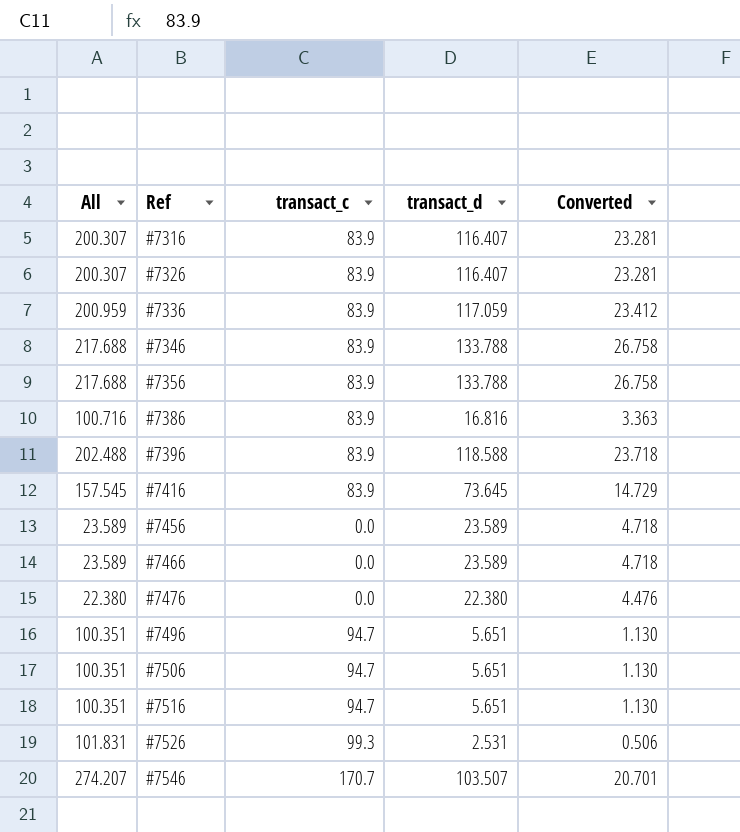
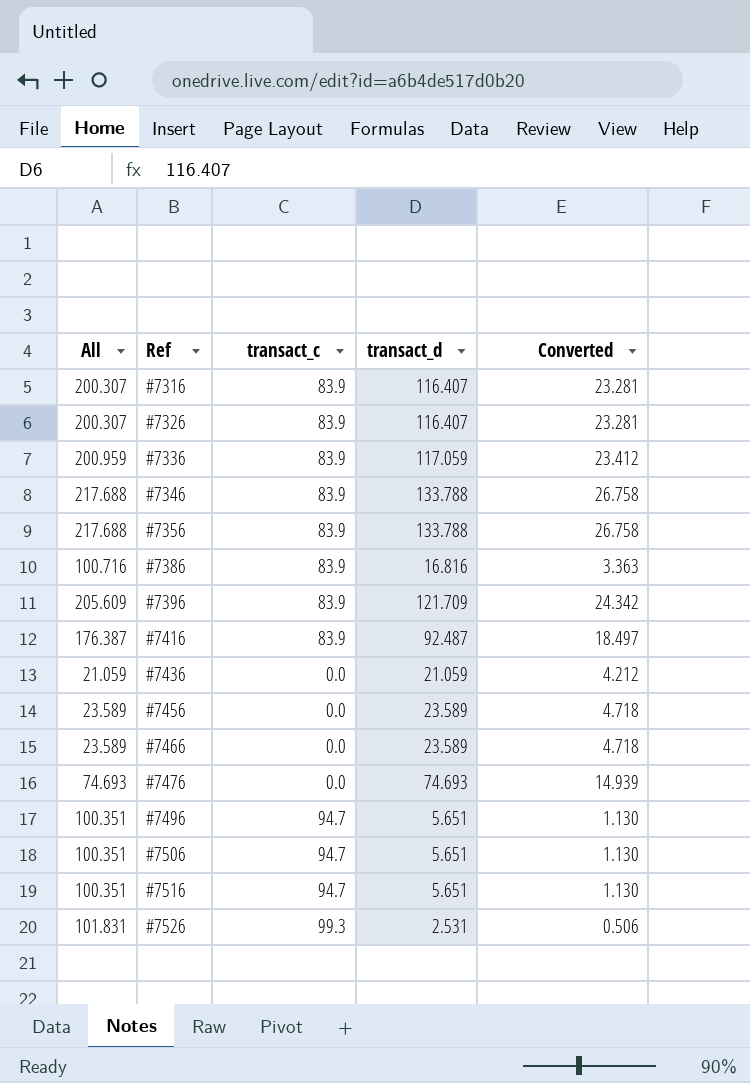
row #7546: 274.207 | 170.7 | 103.507 | 20.701 -> none
#7396 | All: 202.488 -> 205.609
#7396 | transact_d: 118.588 -> 121.709
#7396 | Converted: 23.718 -> 24.342
#7416 | All: 157.545 -> 176.387
#7416 | transact_d: 73.645 -> 92.487
#7416 | Converted: 14.729 -> 18.497
row #7436: none -> 21.059 | 0.0 | 21.059 | 4.212
#7476 | All: 22.380 -> 74.693
#7476 | transact_d: 22.380 -> 74.693
#7476 | Converted: 4.476 -> 14.939

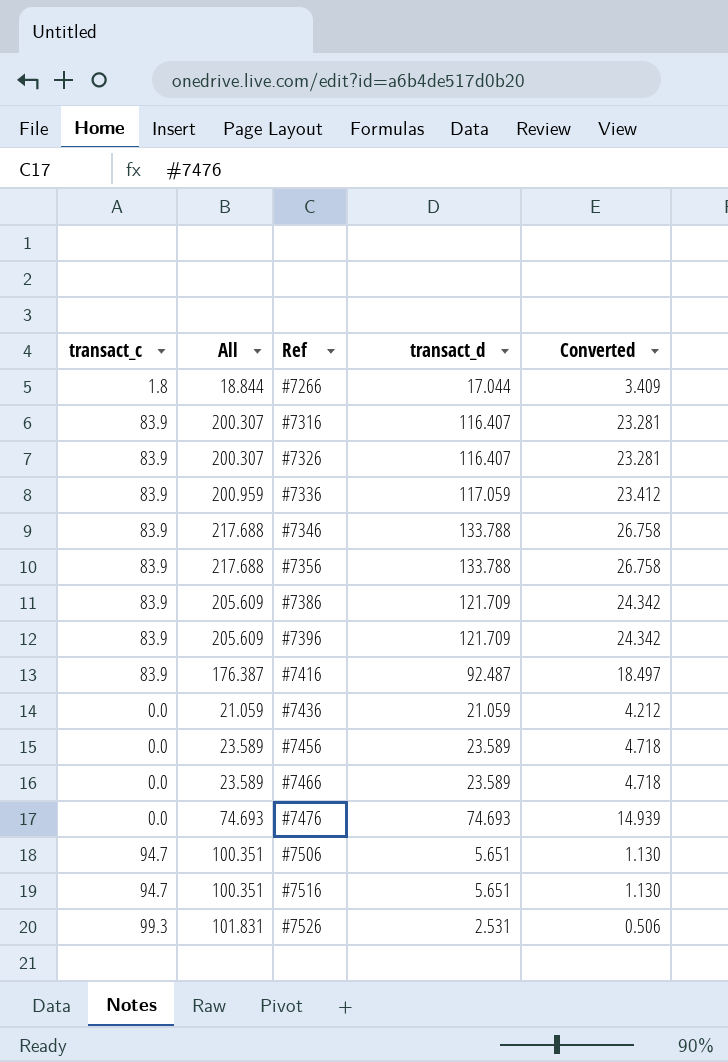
column transact_c | position: 3 -> 1
row #7496: 100.351 | 94.7 | 5.651 | 1.130 -> none
row #7266: none -> 1.8 | 18.844 | 17.044 | 3.409
#7386 | All: 100.716 -> 205.609
#7386 | transact_d: 16.816 -> 121.709
#7386 | Converted: 3.363 -> 24.342

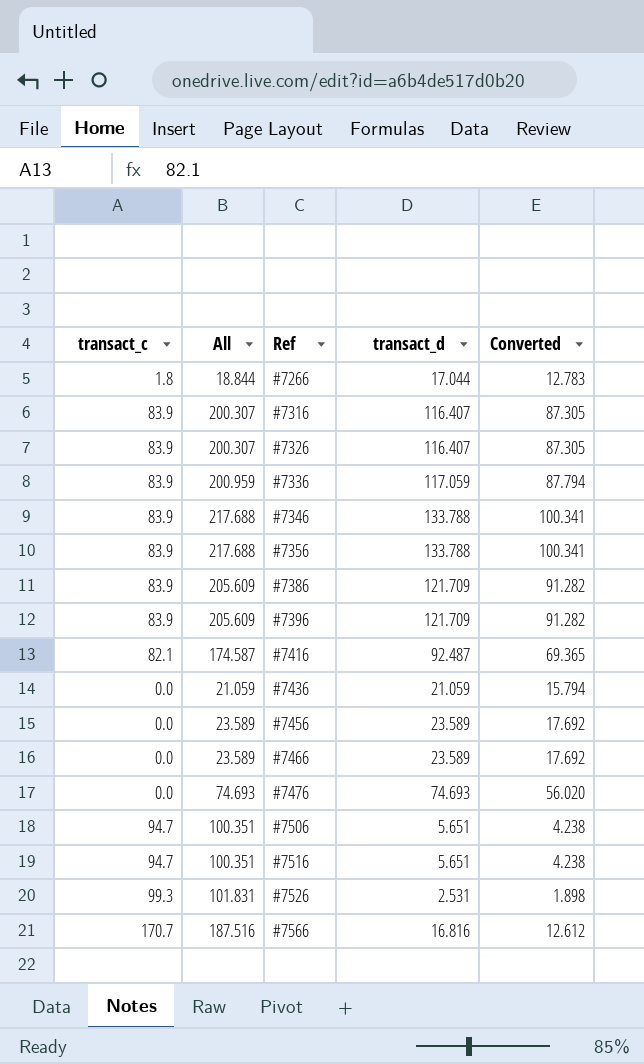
column Converted | formula: [transact_d] * 0.2 -> [transact_d] * 0.75
#7416 | transact_c: 83.9 -> 82.1
#7416 | All: 176.387 -> 174.587
row #7566: none -> 170.7 | 187.516 | 16.816 | 12.612

